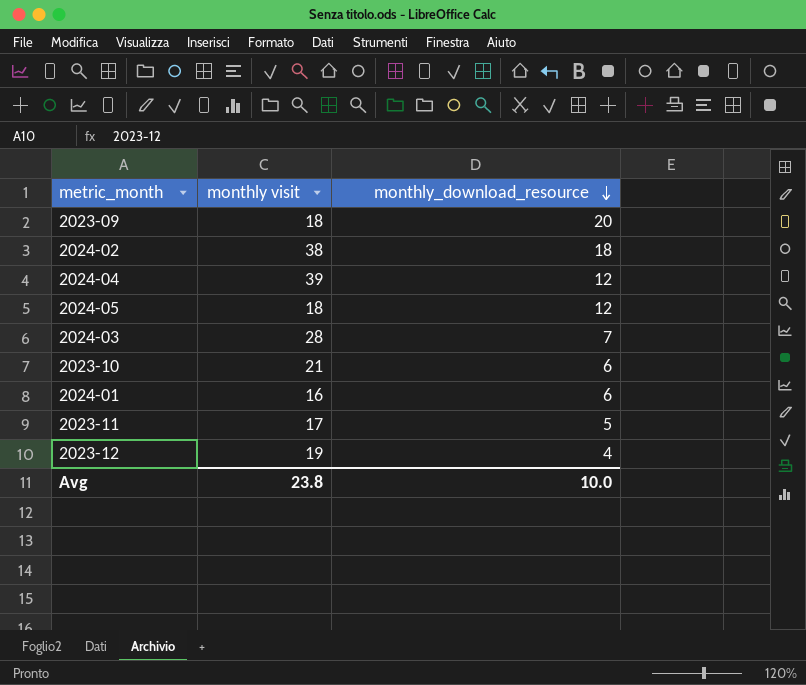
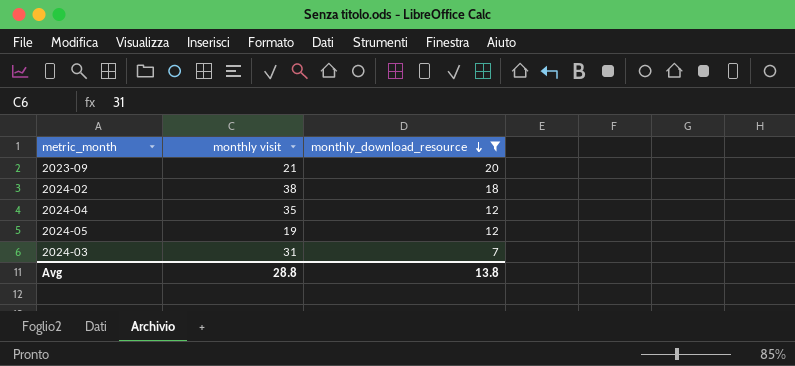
filter: none -> monthly_download_resource >= 7
2023-09 | monthly visit: 18 -> 21
2024-04 | monthly visit: 39 -> 35
2024-05 | monthly visit: 18 -> 19
2024-03 | monthly visit: 28 -> 31
Avg | monthly visit: 23.8 -> 28.8
Avg | monthly_download_resource: 10.0 -> 13.8

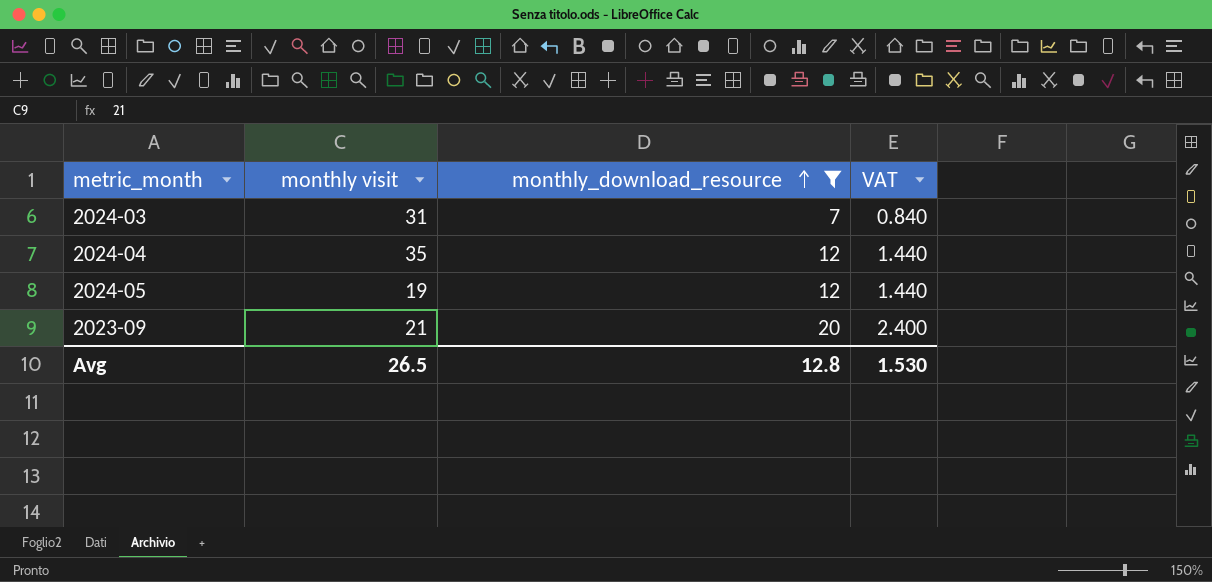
row order: monthly_download_resource descending -> monthly_download_resource ascending
column VAT | formula: none -> [monthly_download_resource] * 0.12
row 2024-02: 38 | 18 -> none
Avg | monthly visit: 28.8 -> 26.5
Avg | monthly_download_resource: 13.8 -> 12.8

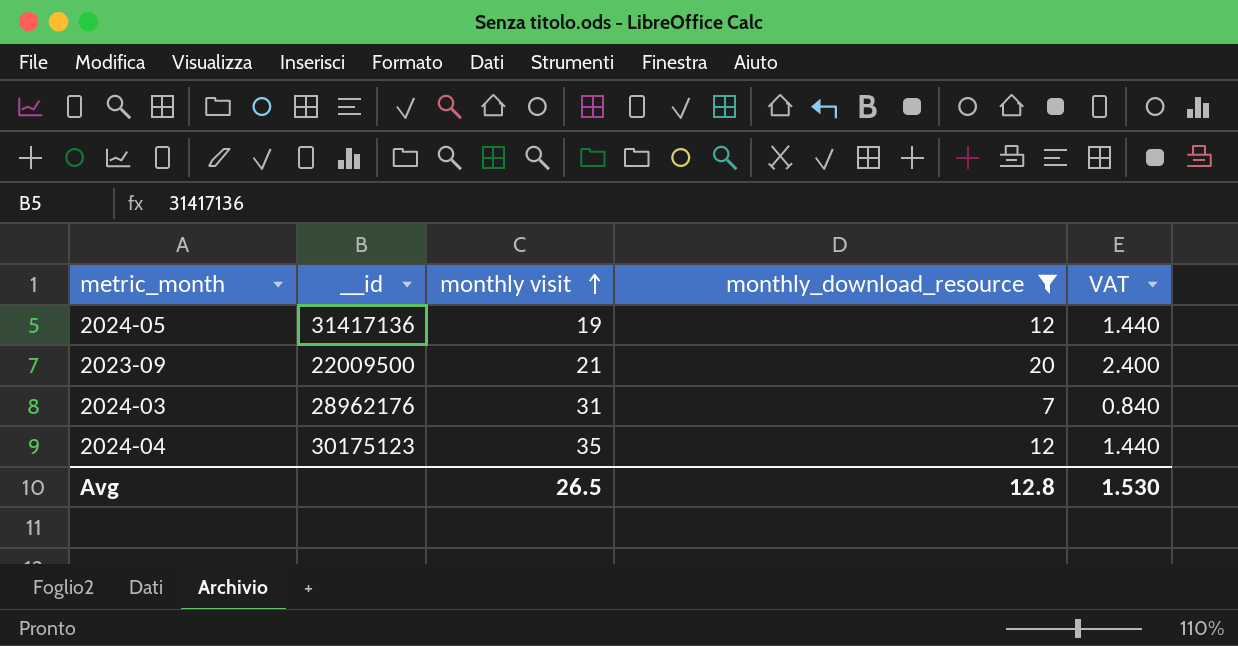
row order: monthly_download_resource ascending -> monthly visit ascending
column __id | position: none -> 2

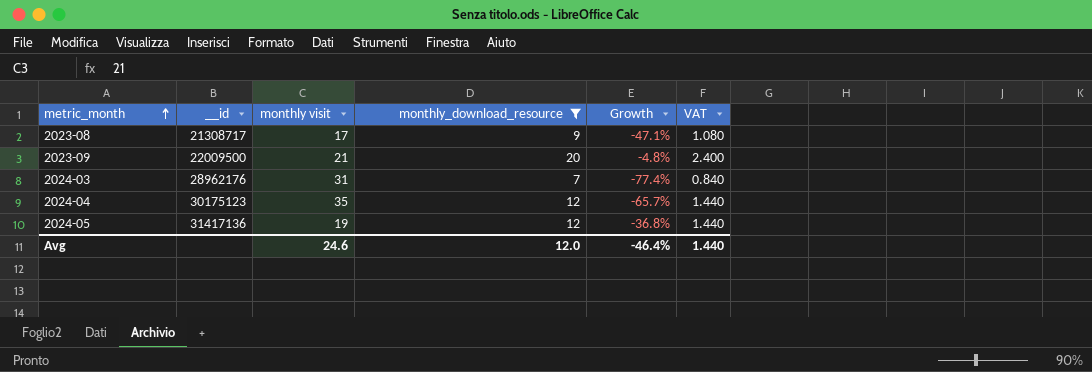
row order: monthly visit ascending -> metric_month ascending
column Growth | formula: none -> ([monthly_download_resource] - [monthly visit]) / [monthly visit]
row 2023-08: none -> 21308717 | 17 | 9 | -47.1% | 1.080
Avg | monthly visit: 26.5 -> 24.6
Avg | monthly_download_resource: 12.8 -> 12.0
Avg | VAT: 1.530 -> 1.440

